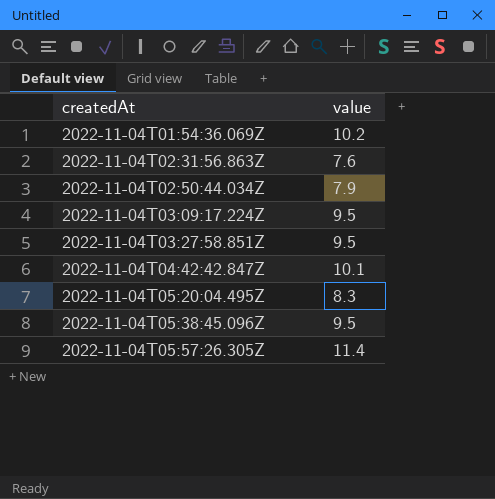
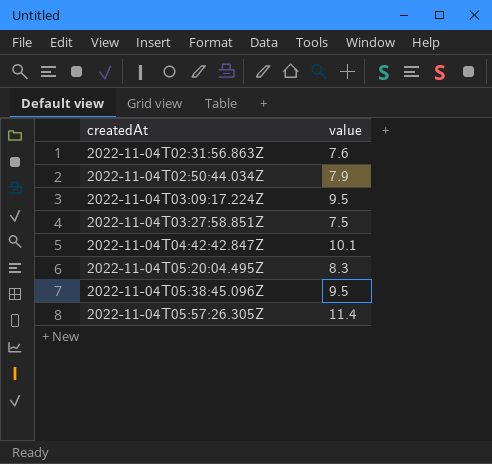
row 2022-11-04T01:54:36.069Z: 10.2 -> none
2022-11-04T03:27:58.851Z | value: 9.5 -> 7.5

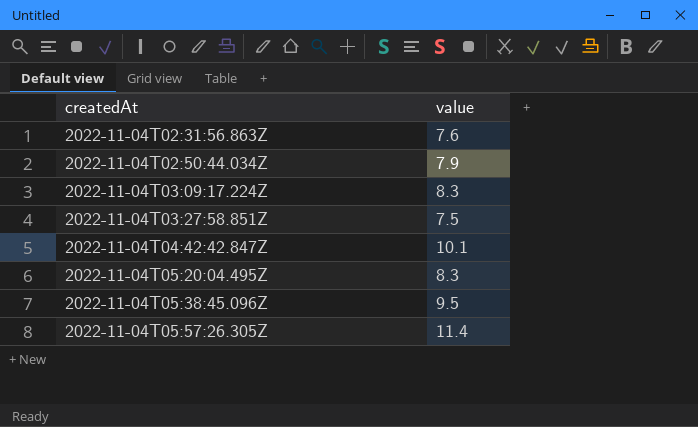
2022-11-04T03:09:17.224Z | value: 9.5 -> 8.3

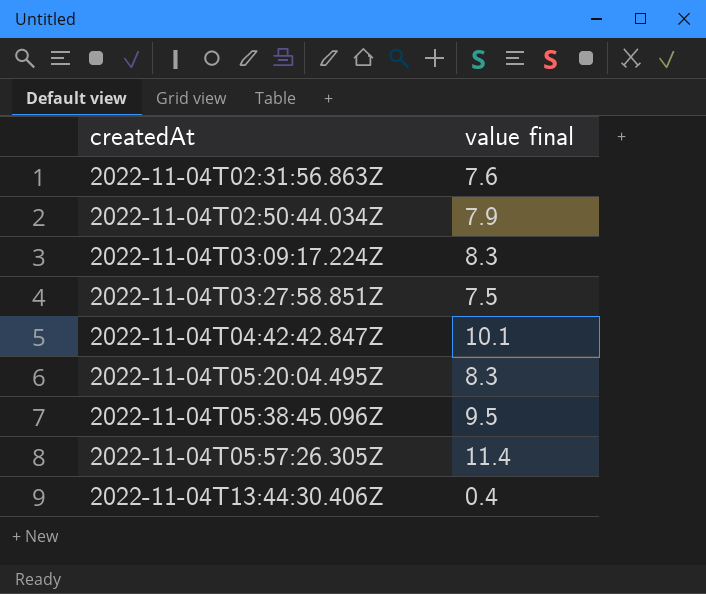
column name: value -> value final
row 2022-11-04T13:44:30.406Z: none -> 0.4

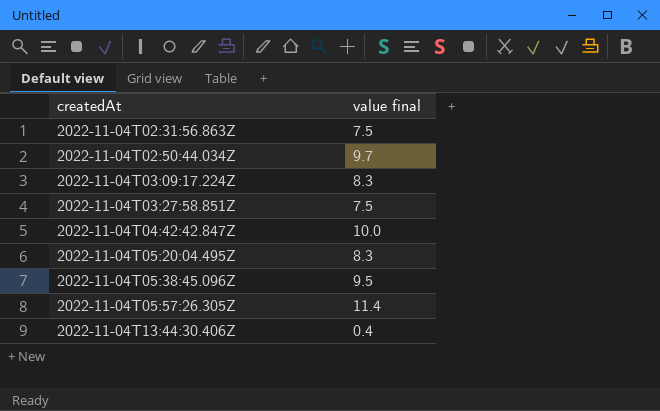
2022-11-04T02:31:56.863Z | value final: 7.6 -> 7.5
2022-11-04T02:50:44.034Z | value final: 7.9 -> 9.7
2022-11-04T04:42:42.847Z | value final: 10.1 -> 10.0

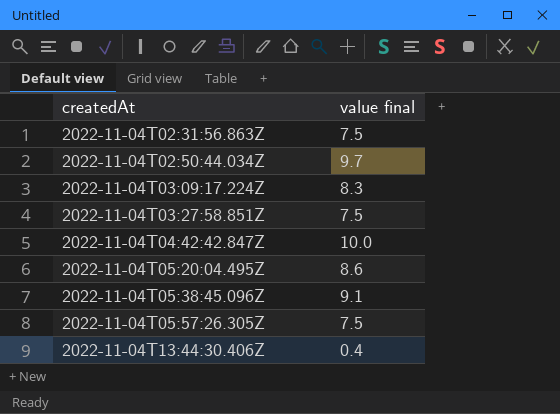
2022-11-04T05:20:04.495Z | value final: 8.3 -> 8.6
2022-11-04T05:38:45.096Z | value final: 9.5 -> 9.1
2022-11-04T05:57:26.305Z | value final: 11.4 -> 7.5

